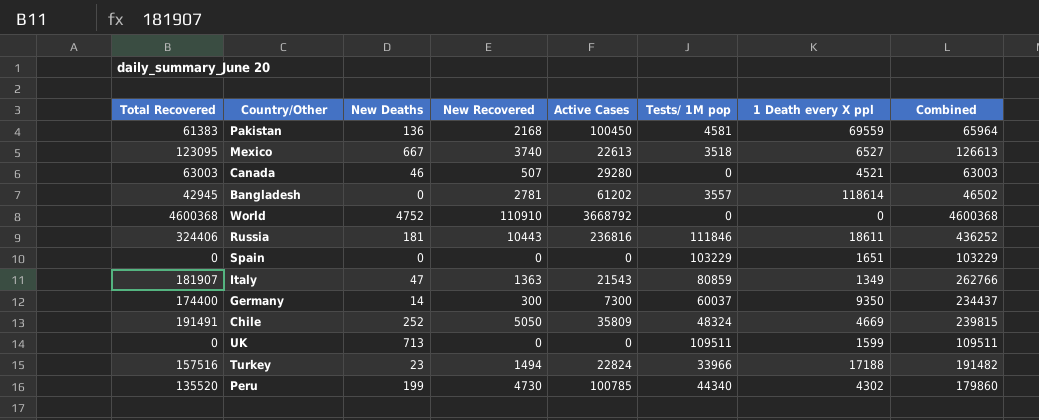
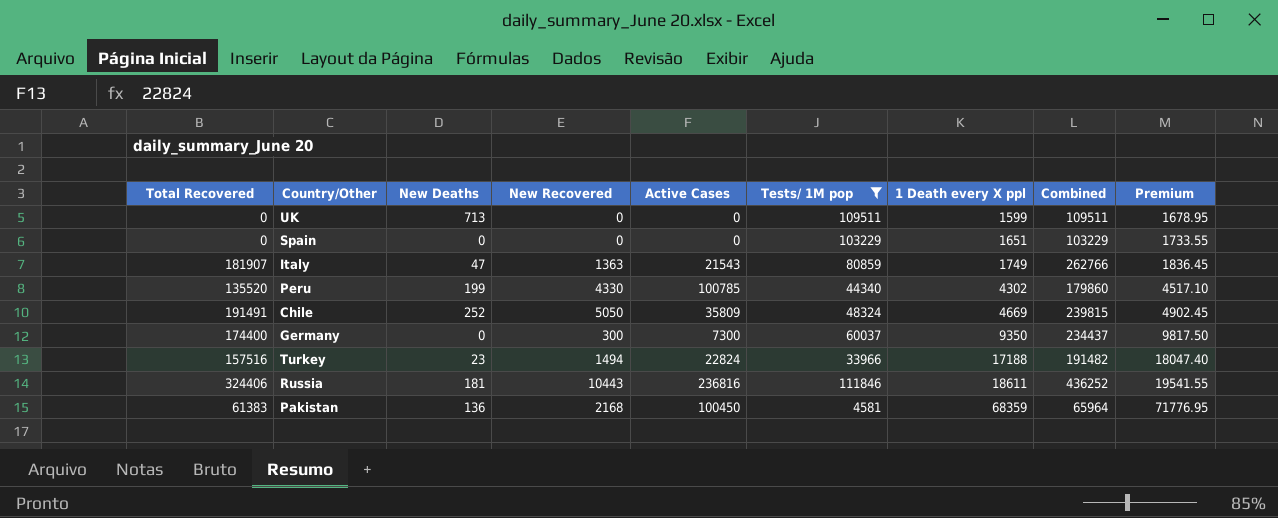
filter: none -> Tests/ 1M pop >= 4581
row order: none -> 1 Death every X ppl ascending
column Premium | formula: none -> [1 Death every X ppl] * 1.05
Italy | 1 Death every X ppl: 1349 -> 1749
Peru | New Recovered: 4730 -> 4330
Germany | New Deaths: 14 -> 0
Pakistan | 1 Death every X ppl: 69559 -> 68359

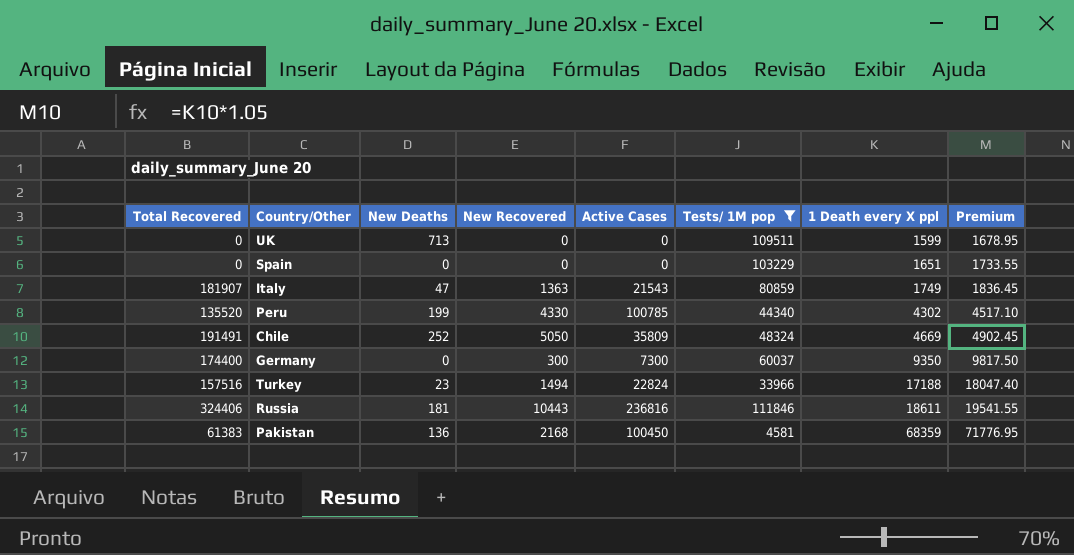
column Combined | formula: [Total Recovered] + [Tests/ 1M pop] -> none

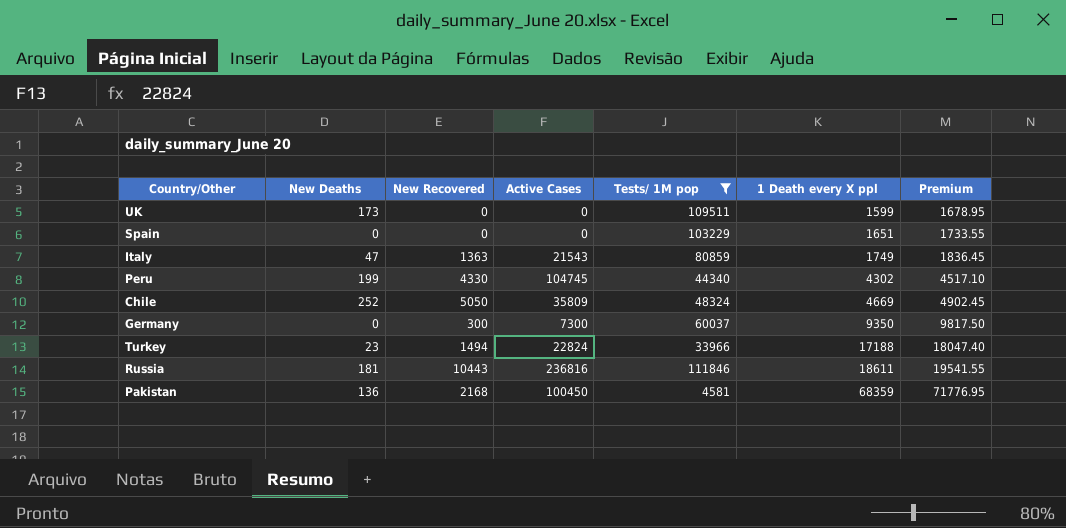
column Total Recovered | position: 1 -> none
UK | New Deaths: 713 -> 173
Peru | Active Cases: 100785 -> 104745

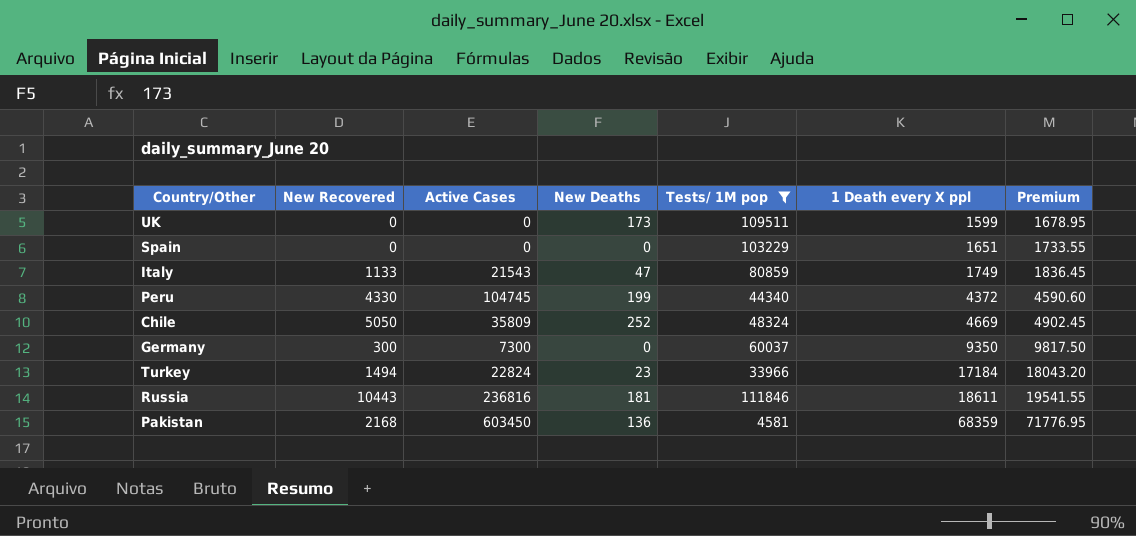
column New Deaths | position: 2 -> 4
Italy | New Recovered: 1363 -> 1133
Peru | 1 Death every X ppl: 4302 -> 4372
Peru | Premium: 4517.10 -> 4590.60
Turkey | 1 Death every X ppl: 17188 -> 17184
Turkey | Premium: 18047.40 -> 18043.20
Pakistan | Active Cases: 100450 -> 603450

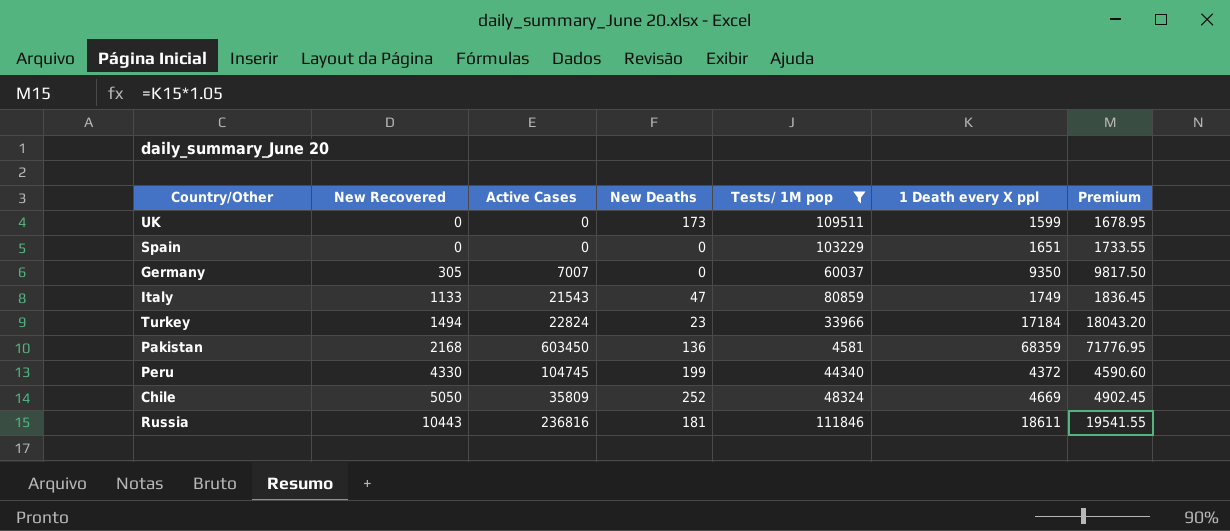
row order: 1 Death every X ppl ascending -> New Recovered ascending
Germany | New Recovered: 300 -> 305
Germany | Active Cases: 7300 -> 7007

